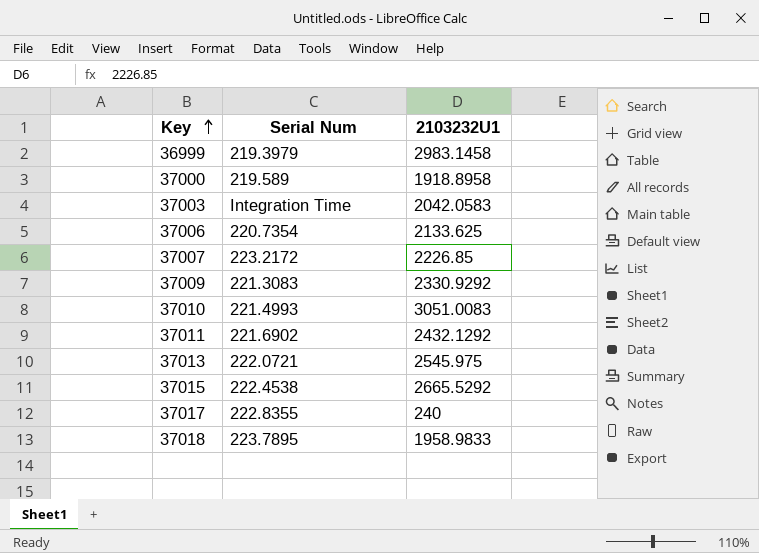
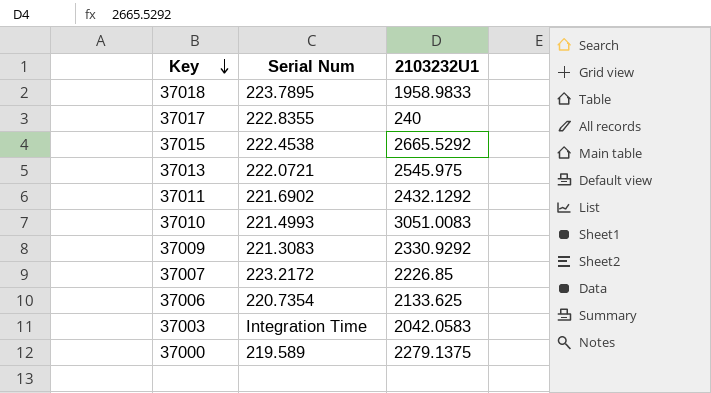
row order: Key ascending -> Key descending
row 36999: 219.3979 | 2983.1458 -> none
37000 | 2103232U1: 1918.8958 -> 2279.1375

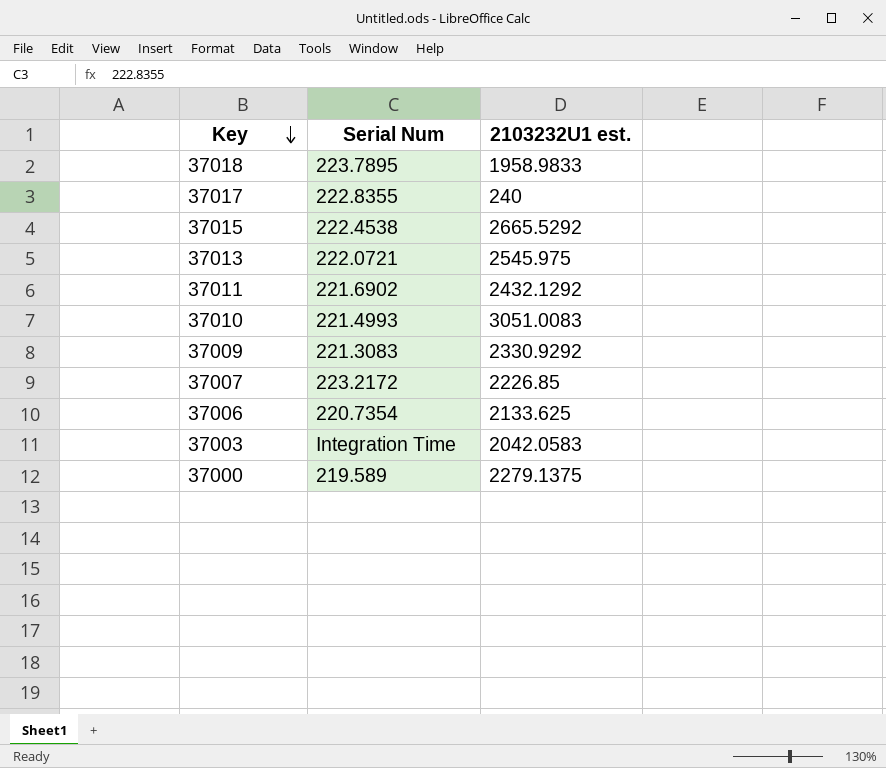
column name: 2103232U1 -> 2103232U1 est.

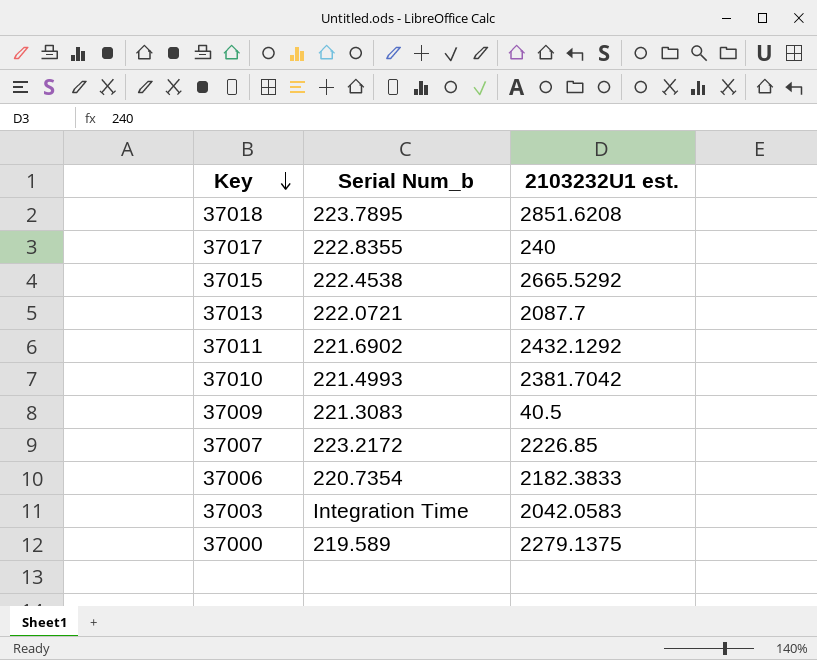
column name: Serial Num -> Serial Num_b
37018 | 2103232U1 est.: 1958.9833 -> 2851.6208
37013 | 2103232U1 est.: 2545.975 -> 2087.7
37010 | 2103232U1 est.: 3051.0083 -> 2381.7042
37009 | 2103232U1 est.: 2330.9292 -> 40.5
37006 | 2103232U1 est.: 2133.625 -> 2182.3833

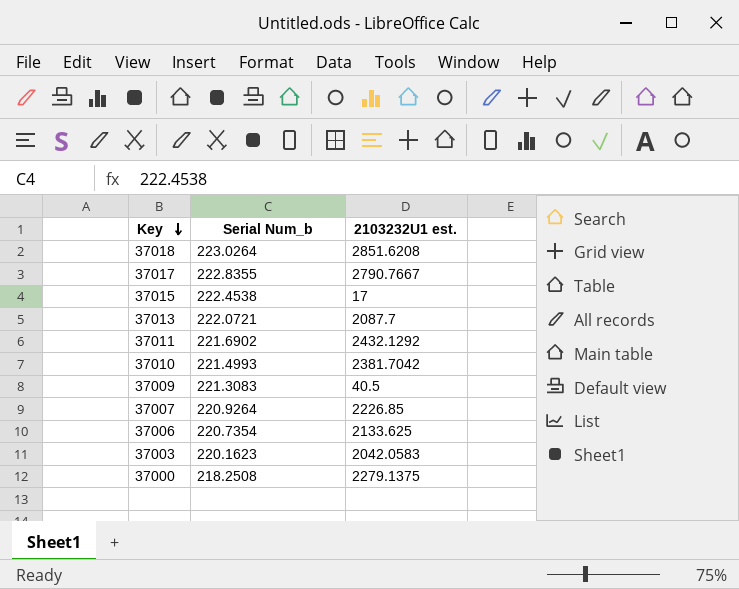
37018 | Serial Num_b: 223.7895 -> 223.0264
37017 | 2103232U1 est.: 240 -> 2790.7667
37015 | 2103232U1 est.: 2665.5292 -> 17
37007 | Serial Num_b: 223.2172 -> 220.9264
37006 | 2103232U1 est.: 2182.3833 -> 2133.625
37003 | Serial Num_b: Integration Time -> 220.1623
37000 | Serial Num_b: 219.589 -> 218.2508

